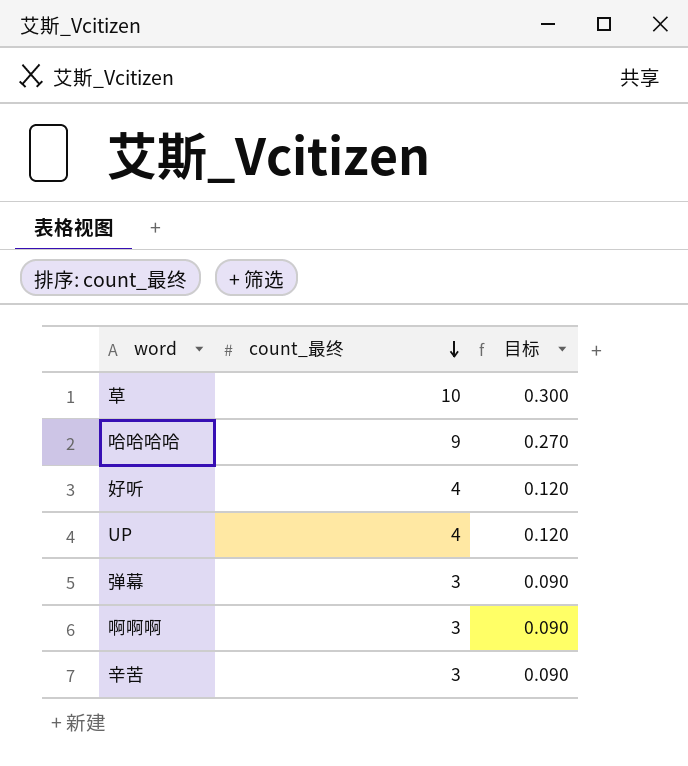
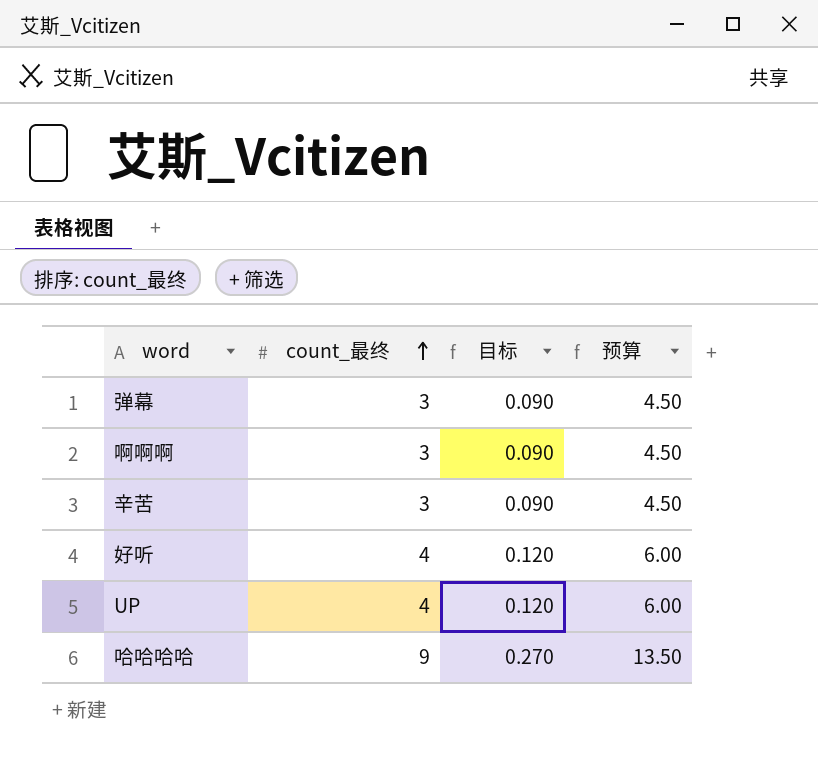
row order: count_最终 descending -> count_最终 ascending
column 预算 | formula: none -> [count_最终] * 1.5
row 草: 10 | 0.300 -> none

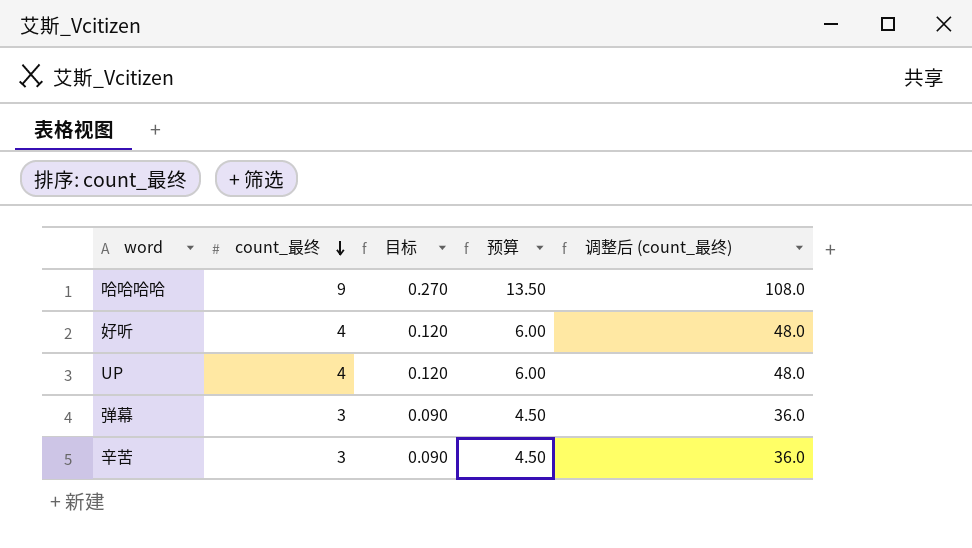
row order: count_最终 ascending -> count_最终 descending
column 调整后 (count_最终) | formula: none -> [count_最终] * 12
row 啊啊啊: 3 | 0.090 | 4.50 -> none

